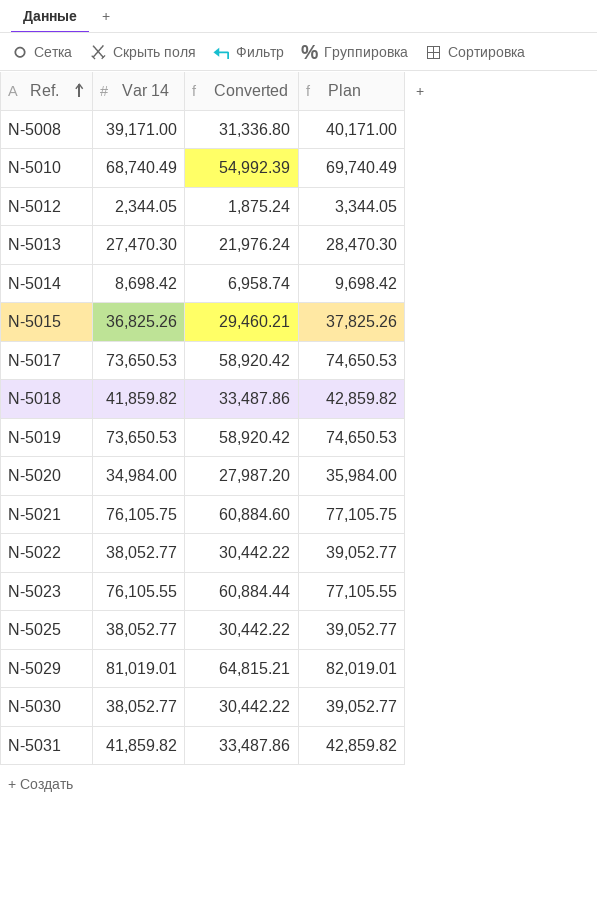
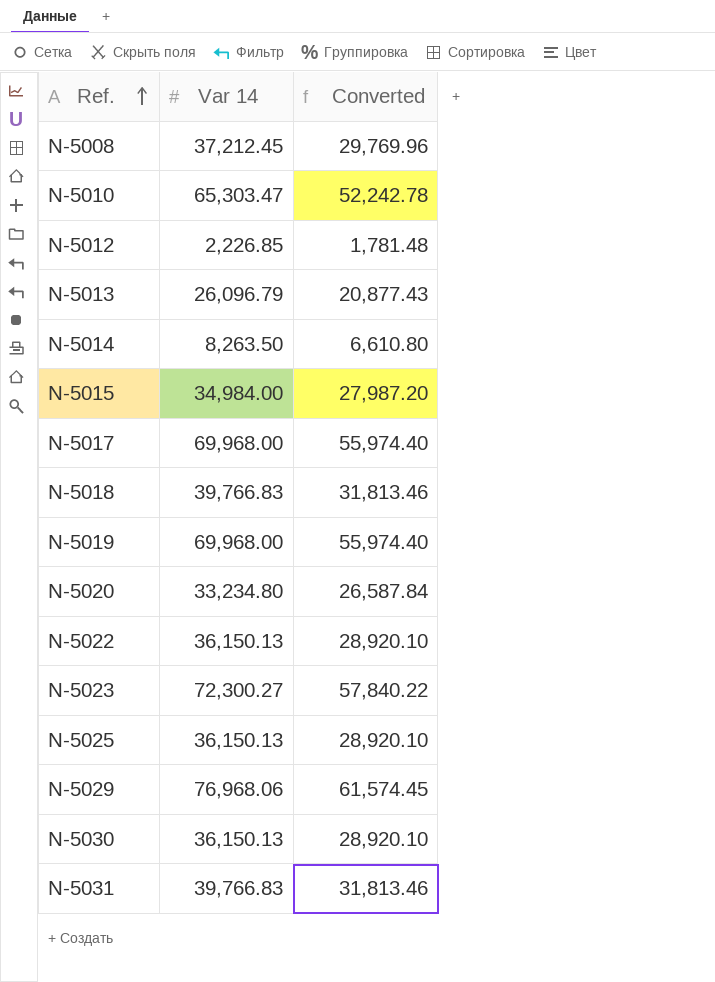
column Plan | formula: [Var 14] + 1000 -> none
row N-5021: 76,105.75 | 60,884.60 | 77,105.75 -> none
N-5008 | Var 14: 39,171.00 -> 37,212.45
N-5008 | Converted: 31,336.80 -> 29,769.96
N-5010 | Var 14: 68,740.49 -> 65,303.47
N-5010 | Converted: 54,992.39 -> 52,242.78
N-5012 | Var 14: 2,344.05 -> 2,226.85
N-5012 | Converted: 1,875.24 -> 1,781.48
N-5013 | Var 14: 27,470.30 -> 26,096.79
N-5013 | Converted: 21,976.24 -> 20,877.43
N-5014 | Var 14: 8,698.42 -> 8,263.50
N-5014 | Converted: 6,958.74 -> 6,610.80
N-5015 | Var 14: 36,825.26 -> 34,984.00
N-5015 | Converted: 29,460.21 -> 27,987.20
N-5017 | Var 14: 73,650.53 -> 69,968.00
N-5017 | Converted: 58,920.42 -> 55,974.40
N-5018 | Var 14: 41,859.82 -> 39,766.83
N-5018 | Converted: 33,487.86 -> 31,813.46
N-5019 | Var 14: 73,650.53 -> 69,968.00
N-5019 | Converted: 58,920.42 -> 55,974.40
N-5020 | Var 14: 34,984.00 -> 33,234.80
N-5020 | Converted: 27,987.20 -> 26,587.84
N-5022 | Var 14: 38,052.77 -> 36,150.13
N-5022 | Converted: 30,442.22 -> 28,920.10
N-5023 | Var 14: 76,105.55 -> 72,300.27
N-5023 | Converted: 60,884.44 -> 57,840.22
N-5025 | Var 14: 38,052.77 -> 36,150.13
N-5025 | Converted: 30,442.22 -> 28,920.10
N-5029 | Var 14: 81,019.01 -> 76,968.06
N-5029 | Converted: 64,815.21 -> 61,574.45
N-5030 | Var 14: 38,052.77 -> 36,150.13
N-5030 | Converted: 30,442.22 -> 28,920.10
N-5031 | Var 14: 41,859.82 -> 39,766.83
N-5031 | Converted: 33,487.86 -> 31,813.46

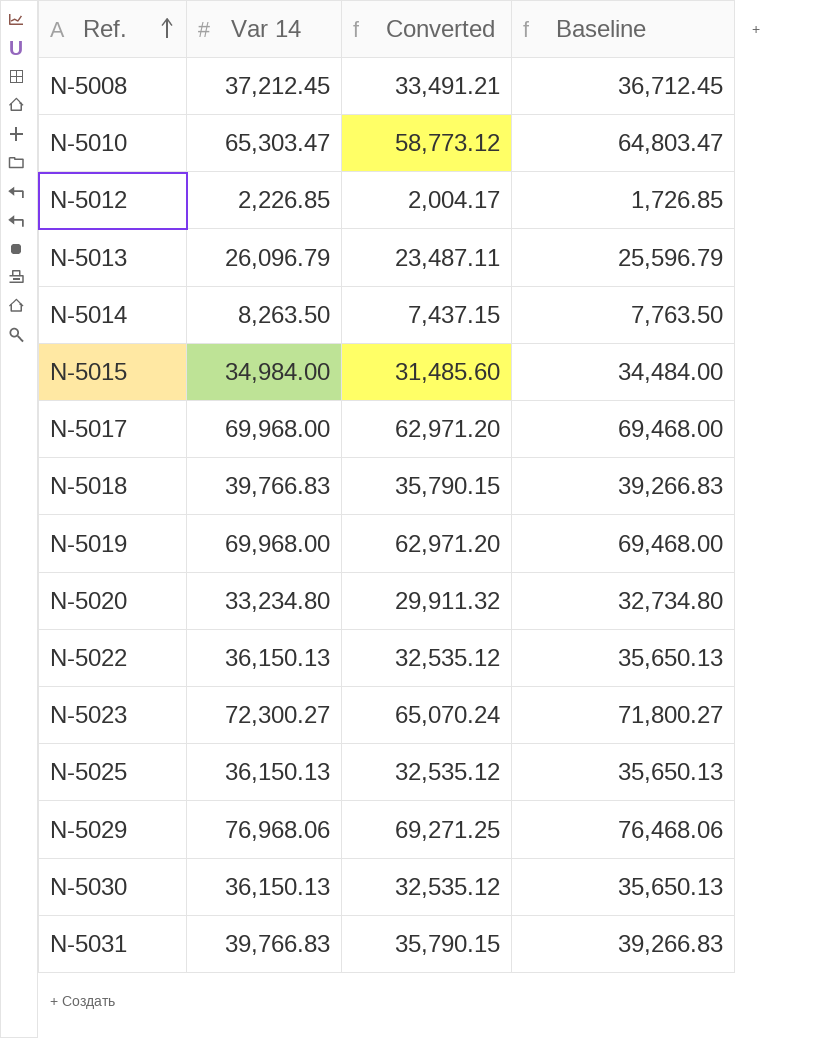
column Converted | formula: [Var 14] * 0.8 -> [Var 14] * 0.9
column Baseline | formula: none -> [Var 14] - 500

